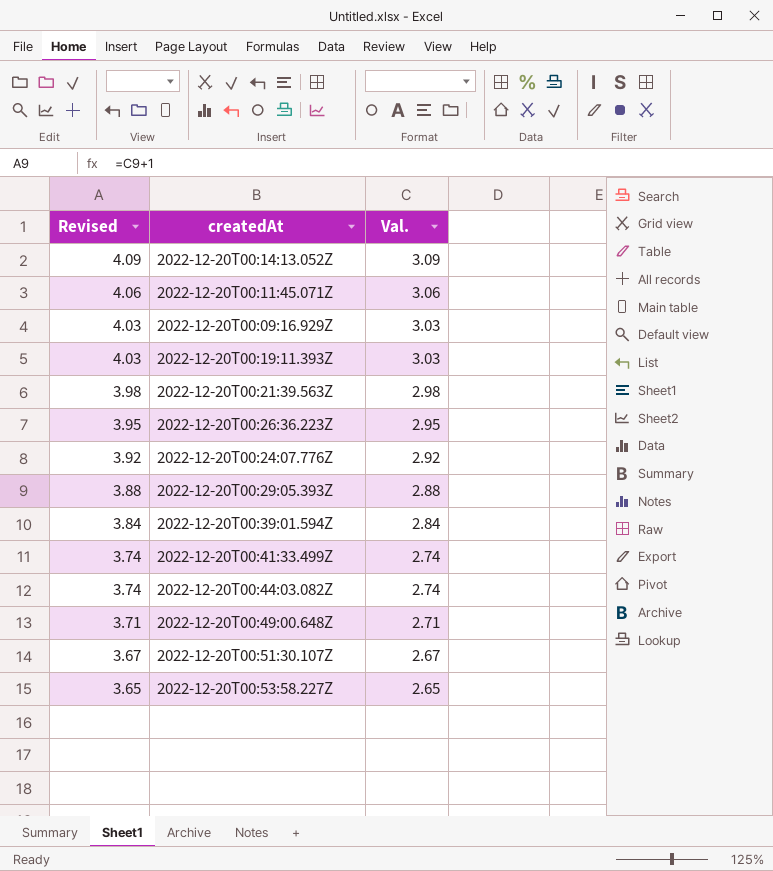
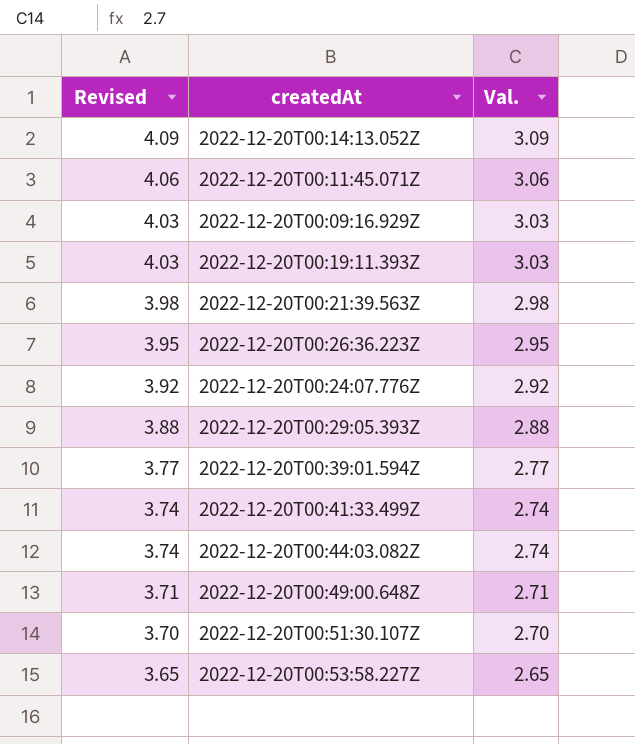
2022-12-20T00:39:01.594Z | Revised: 3.84 -> 3.77
2022-12-20T00:39:01.594Z | Val.: 2.84 -> 2.77
2022-12-20T00:51:30.107Z | Revised: 3.67 -> 3.70
2022-12-20T00:51:30.107Z | Val.: 2.67 -> 2.70

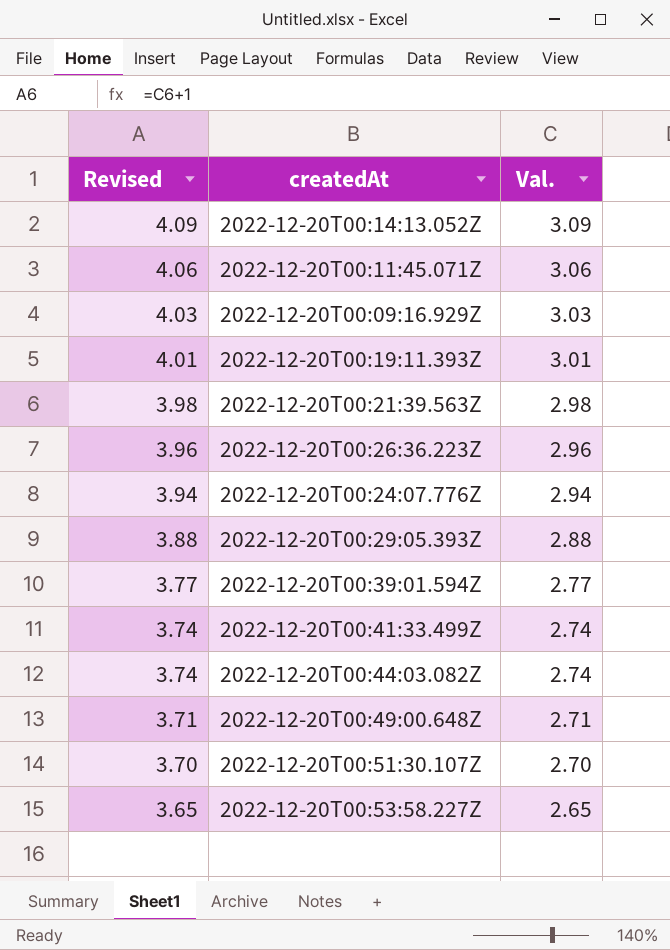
2022-12-20T00:19:11.393Z | Revised: 4.03 -> 4.01
2022-12-20T00:19:11.393Z | Val.: 3.03 -> 3.01
2022-12-20T00:26:36.223Z | Revised: 3.95 -> 3.96
2022-12-20T00:26:36.223Z | Val.: 2.95 -> 2.96
2022-12-20T00:24:07.776Z | Revised: 3.92 -> 3.94
2022-12-20T00:24:07.776Z | Val.: 2.92 -> 2.94

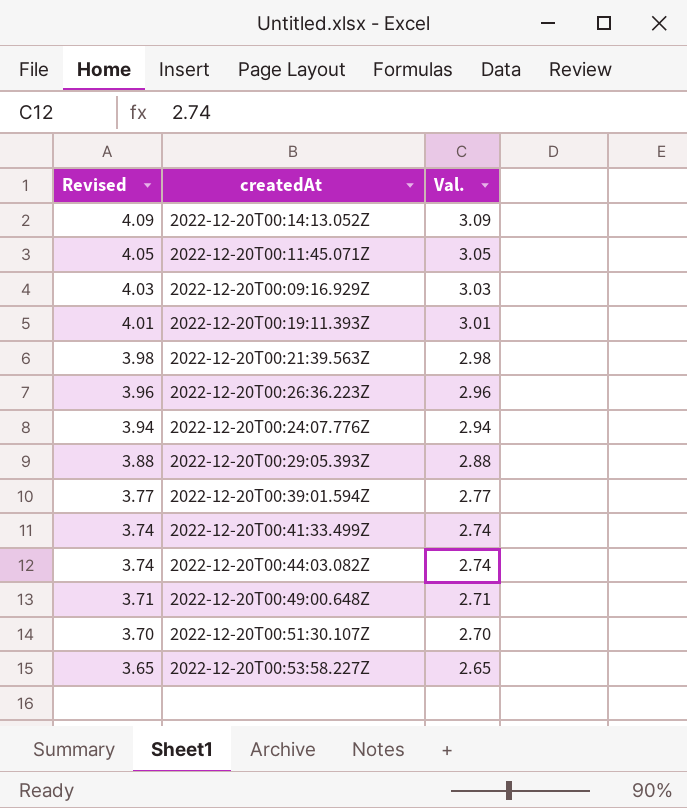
2022-12-20T00:11:45.071Z | Revised: 4.06 -> 4.05
2022-12-20T00:11:45.071Z | Val.: 3.06 -> 3.05

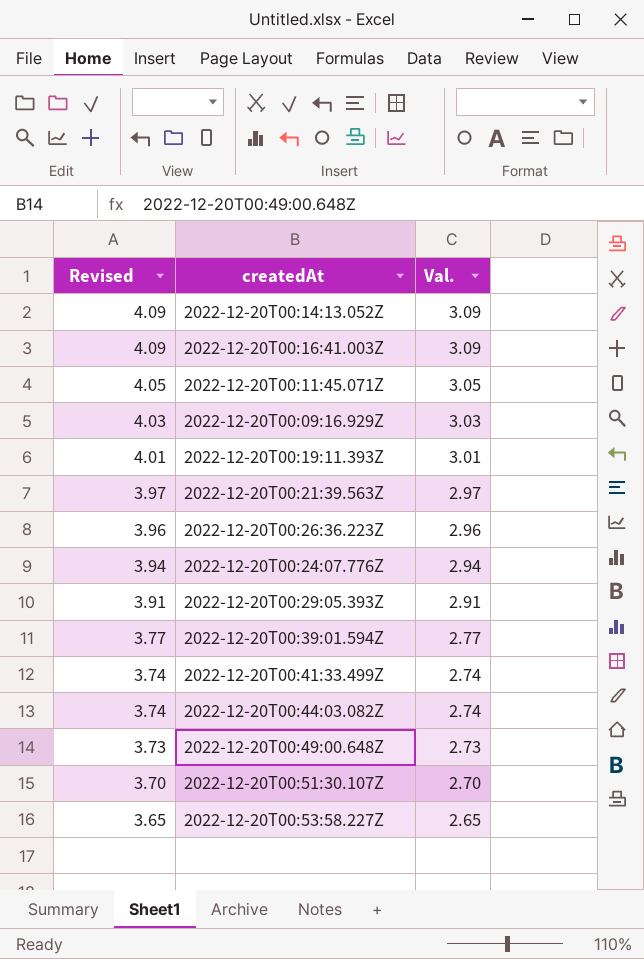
row 2022-12-20T00:16:41.003Z: none -> 4.09 | 3.09
2022-12-20T00:21:39.563Z | Revised: 3.98 -> 3.97
2022-12-20T00:21:39.563Z | Val.: 2.98 -> 2.97
2022-12-20T00:29:05.393Z | Revised: 3.88 -> 3.91
2022-12-20T00:29:05.393Z | Val.: 2.88 -> 2.91
2022-12-20T00:49:00.648Z | Revised: 3.71 -> 3.73
2022-12-20T00:49:00.648Z | Val.: 2.71 -> 2.73

